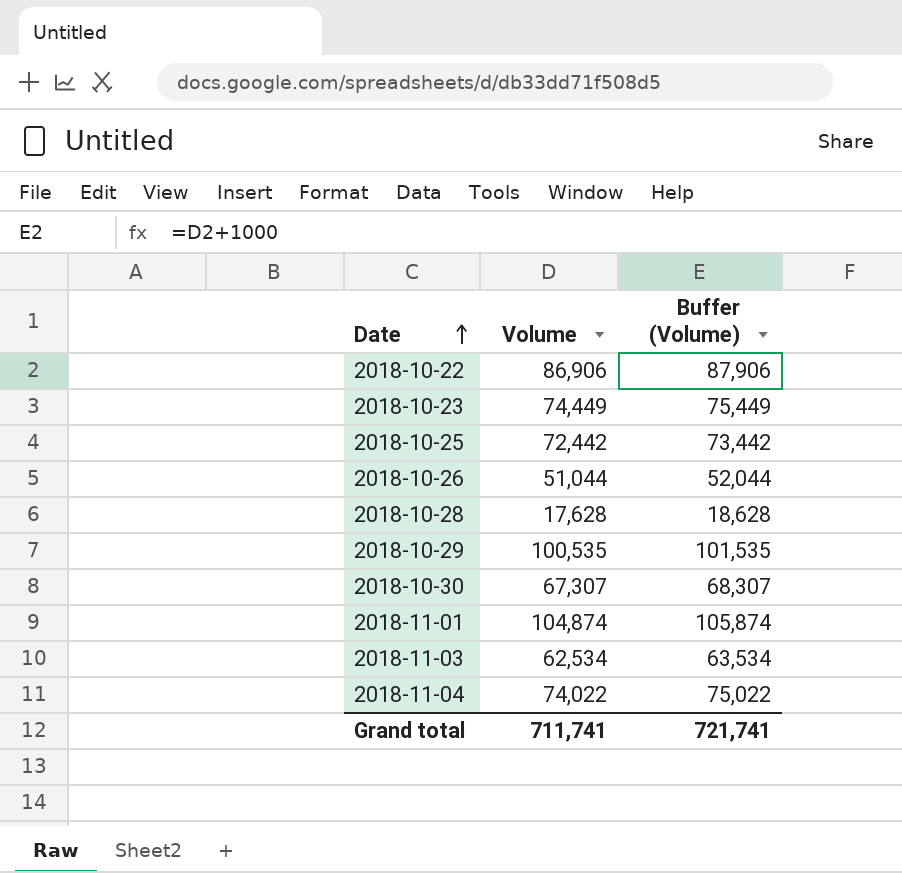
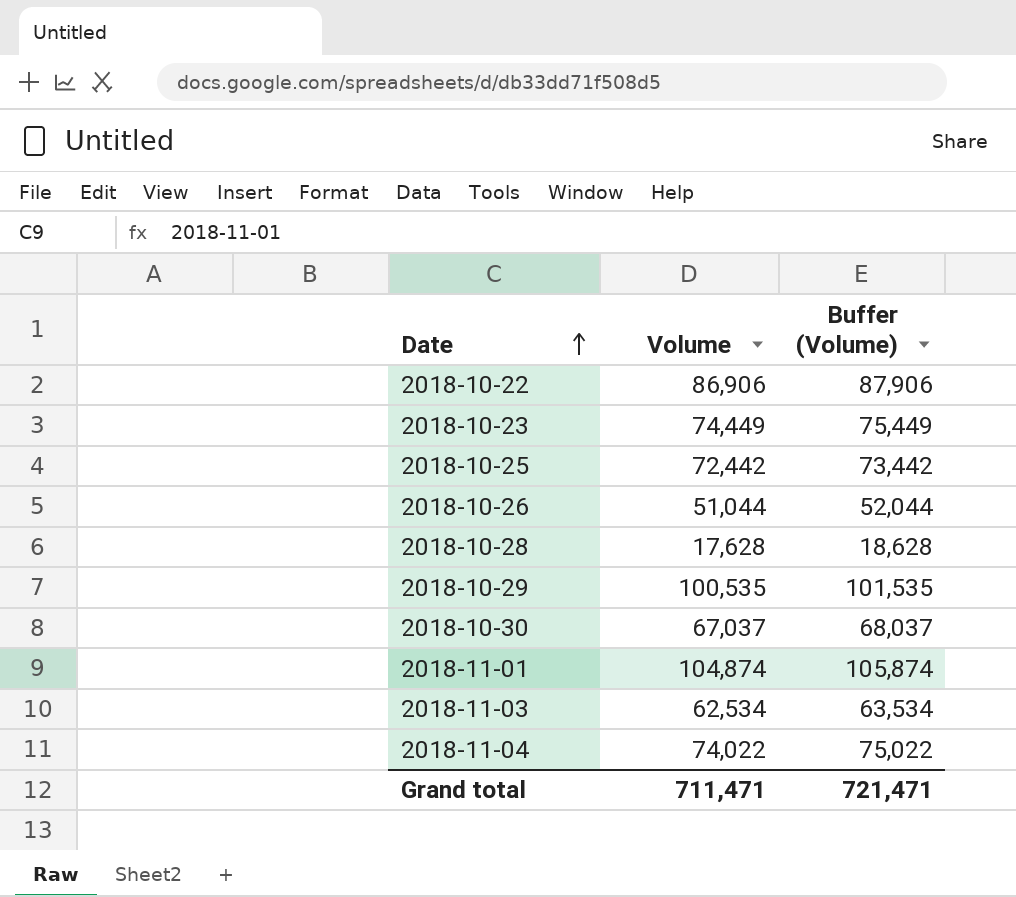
2018-10-30 | Volume: 67,307 -> 67,037
2018-10-30 | Buffer (Volume): 68,307 -> 68,037
Grand total | Volume: 711,741 -> 711,471
Grand total | Buffer (Volume): 721,741 -> 721,471

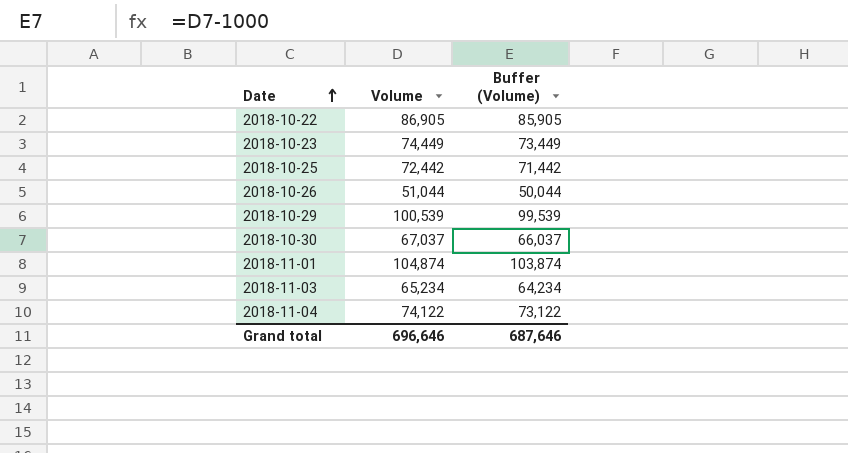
column Buffer (Volume) | formula: [Volume] + 1000 -> [Volume] - 1000
row 2018-10-28: 17,628 | 18,628 -> none
2018-10-22 | Volume: 86,906 -> 86,905
2018-10-29 | Volume: 100,535 -> 100,539
2018-11-03 | Volume: 62,534 -> 65,234
2018-11-04 | Volume: 74,022 -> 74,122
Grand total | Volume: 711,471 -> 696,646
Grand total | Buffer (Volume): 721,471 -> 687,646

